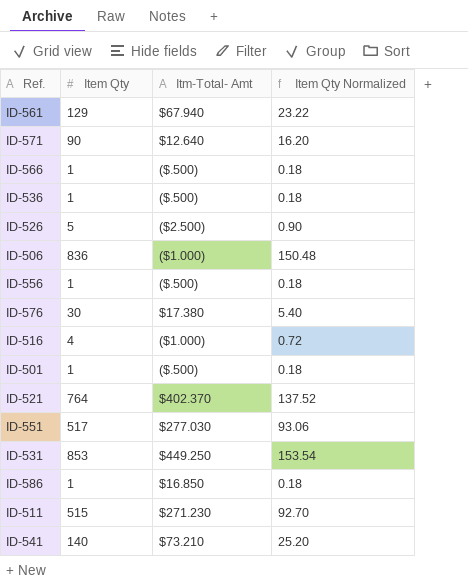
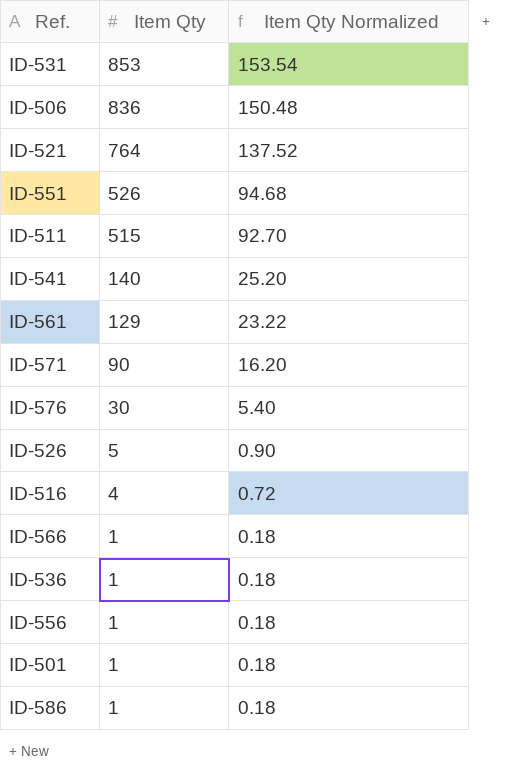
row order: none -> Item Qty descending
column Itm-Total- Amt | position: 3 -> none
ID-551 | Item Qty: 517 -> 526
ID-551 | Item Qty Normalized: 93.06 -> 94.68

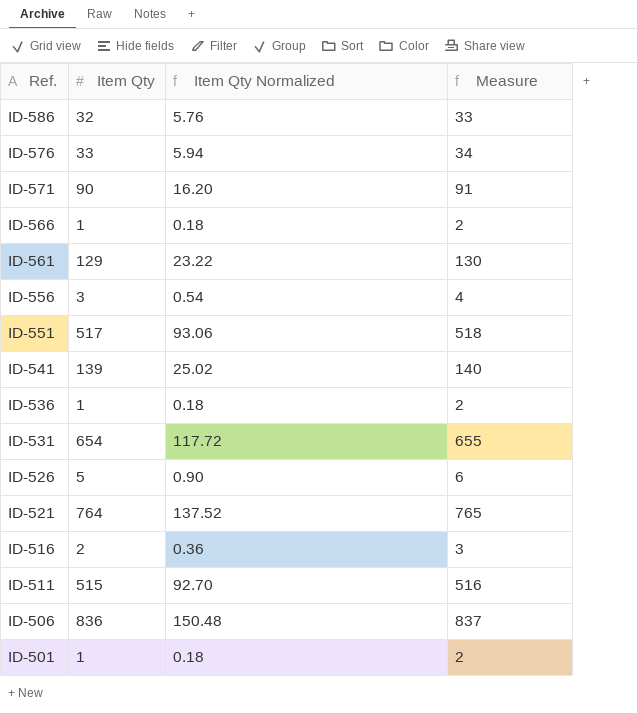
row order: Item Qty descending -> Ref. descending
column Measure | formula: none -> [Item Qty] + 1
ID-586 | Item Qty: 1 -> 32
ID-586 | Item Qty Normalized: 0.18 -> 5.76
ID-576 | Item Qty: 30 -> 33
ID-576 | Item Qty Normalized: 5.40 -> 5.94
ID-556 | Item Qty: 1 -> 3
ID-556 | Item Qty Normalized: 0.18 -> 0.54
ID-551 | Item Qty: 526 -> 517
ID-551 | Item Qty Normalized: 94.68 -> 93.06
ID-541 | Item Qty: 140 -> 139
ID-541 | Item Qty Normalized: 25.20 -> 25.02
ID-531 | Item Qty: 853 -> 654
ID-531 | Item Qty Normalized: 153.54 -> 117.72
ID-516 | Item Qty: 4 -> 2
ID-516 | Item Qty Normalized: 0.72 -> 0.36

